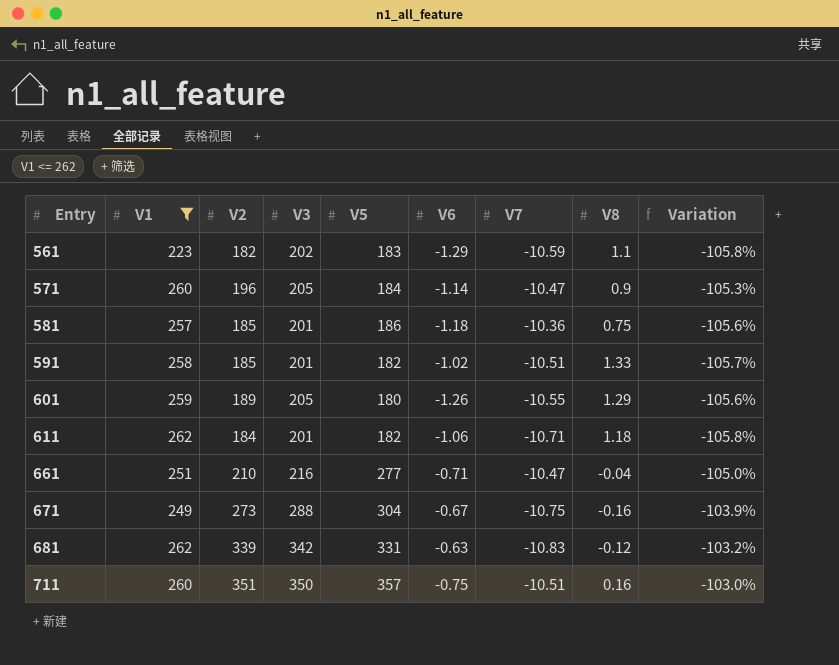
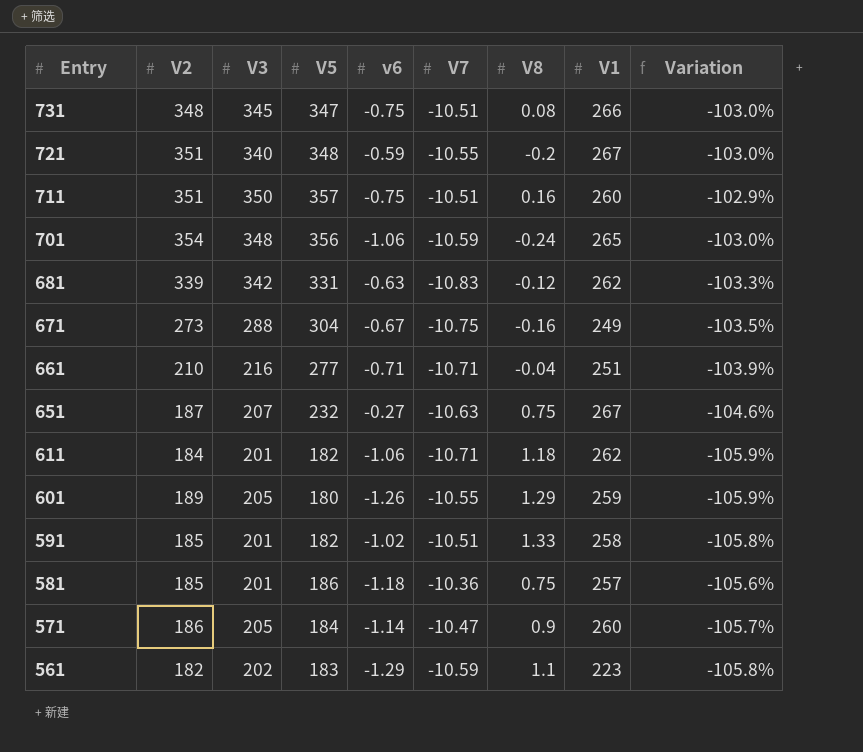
filter: V1 <= 262 -> none
row order: Entry ascending -> Entry descending
column name: V6 -> v6
column V1 | position: 2 -> 8
column Variation | formula: ([V7] - [V2]) / [V2] -> ([V7] - [V5]) / [V5]
661 | V7: -10.47 -> -10.71
571 | V2: 196 -> 186

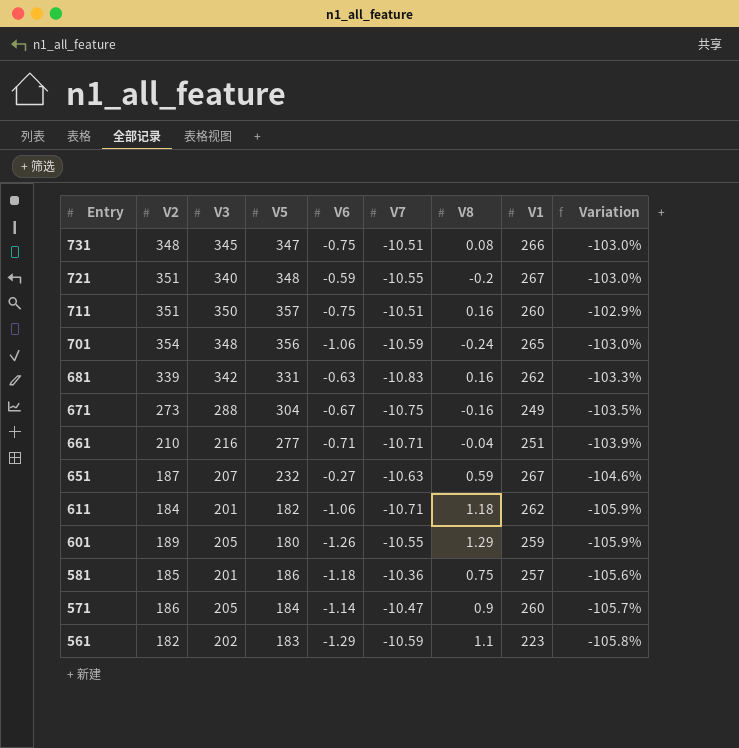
column name: v6 -> V6
row 591: 185 | 201 | 182 | -1.02 | -10.51 | 1.33 | 258 | -105.8% -> none
681 | V8: -0.12 -> 0.16
651 | V8: 0.75 -> 0.59

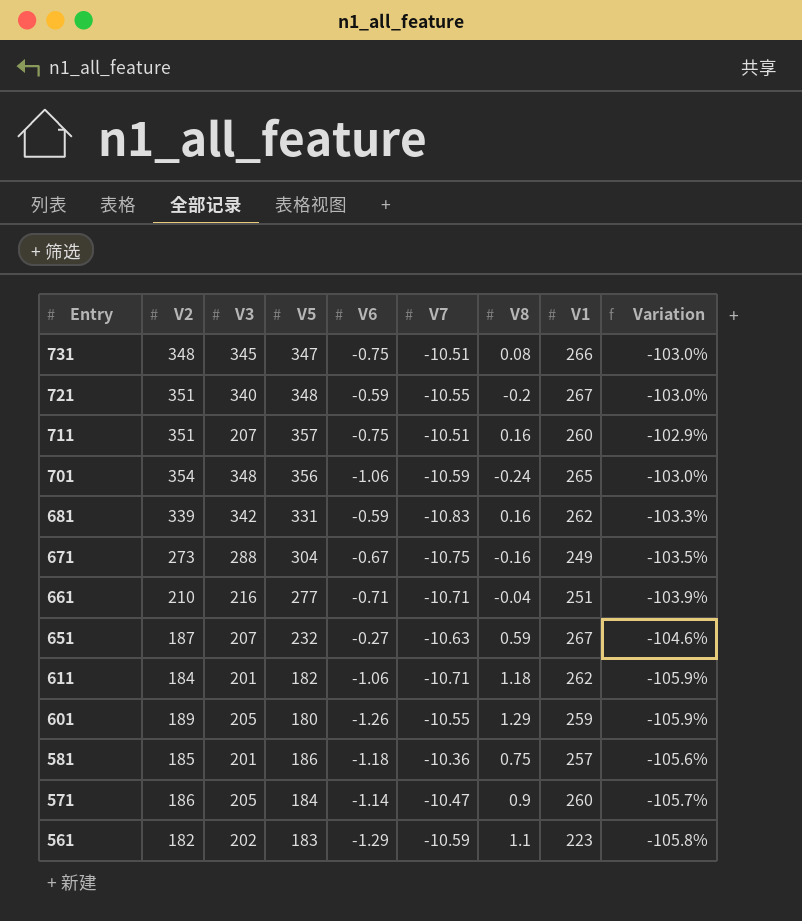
711 | V3: 350 -> 207
681 | V6: -0.63 -> -0.59

